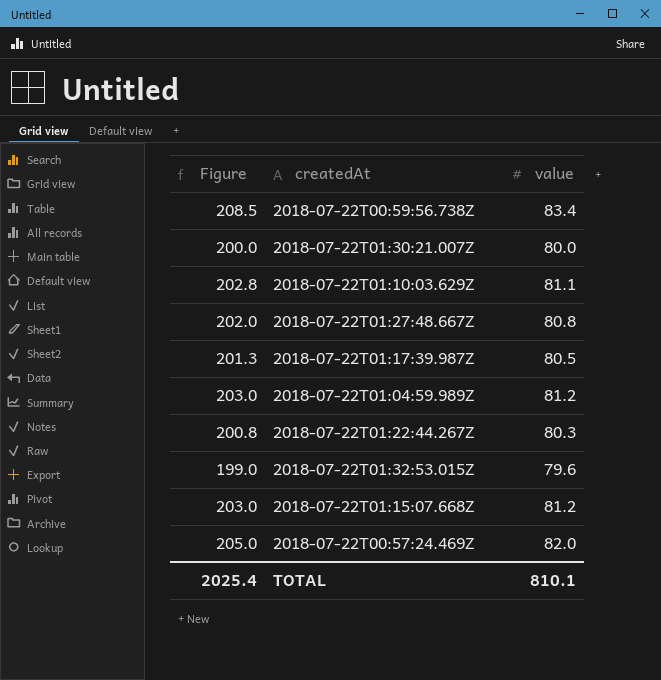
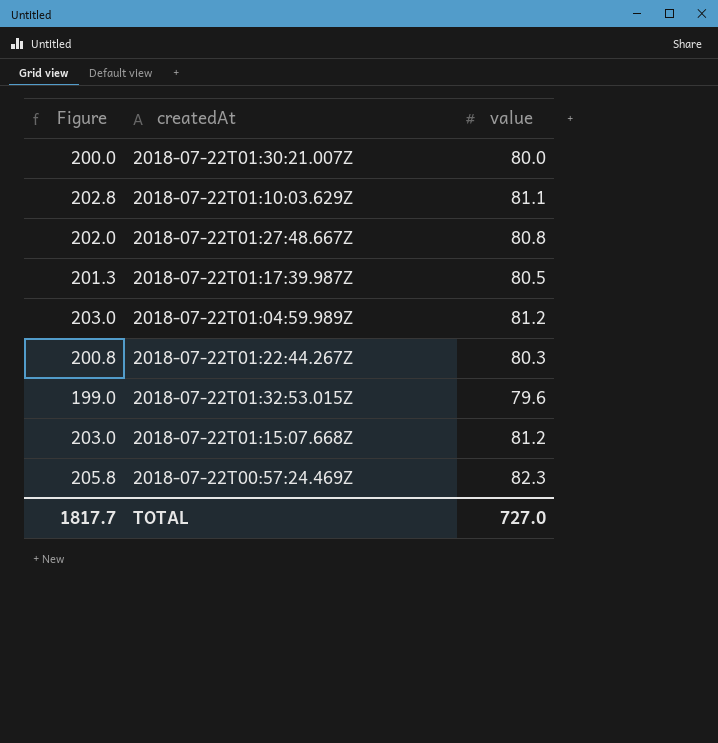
row 2018-07-22T00:59:56.738Z: 208.5 | 83.4 -> none
2018-07-22T00:57:24.469Z | Figure: 205.0 -> 205.8
2018-07-22T00:57:24.469Z | value: 82.0 -> 82.3
TOTAL | Figure: 2025.4 -> 1817.7
TOTAL | value: 810.1 -> 727.0

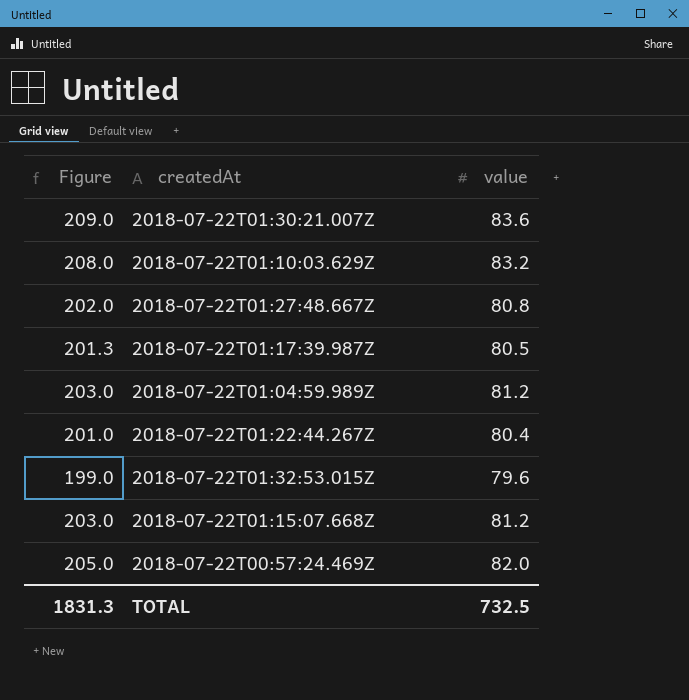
2018-07-22T01:30:21.007Z | Figure: 200.0 -> 209.0
2018-07-22T01:30:21.007Z | value: 80.0 -> 83.6
2018-07-22T01:10:03.629Z | Figure: 202.8 -> 208.0
2018-07-22T01:10:03.629Z | value: 81.1 -> 83.2
2018-07-22T01:22:44.267Z | Figure: 200.8 -> 201.0
2018-07-22T01:22:44.267Z | value: 80.3 -> 80.4
2018-07-22T00:57:24.469Z | Figure: 205.8 -> 205.0
2018-07-22T00:57:24.469Z | value: 82.3 -> 82.0
TOTAL | Figure: 1817.7 -> 1831.3
TOTAL | value: 727.0 -> 732.5

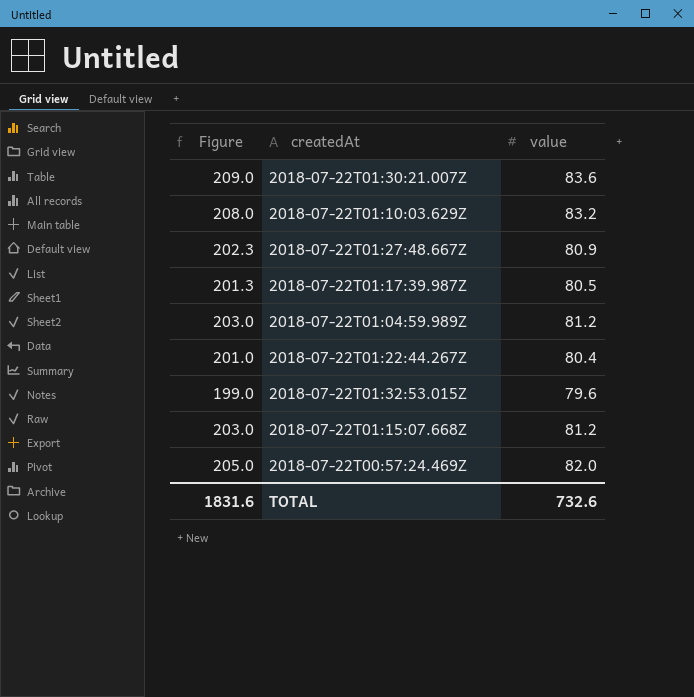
2018-07-22T01:27:48.667Z | Figure: 202.0 -> 202.3
2018-07-22T01:27:48.667Z | value: 80.8 -> 80.9
TOTAL | Figure: 1831.3 -> 1831.6
TOTAL | value: 732.5 -> 732.6

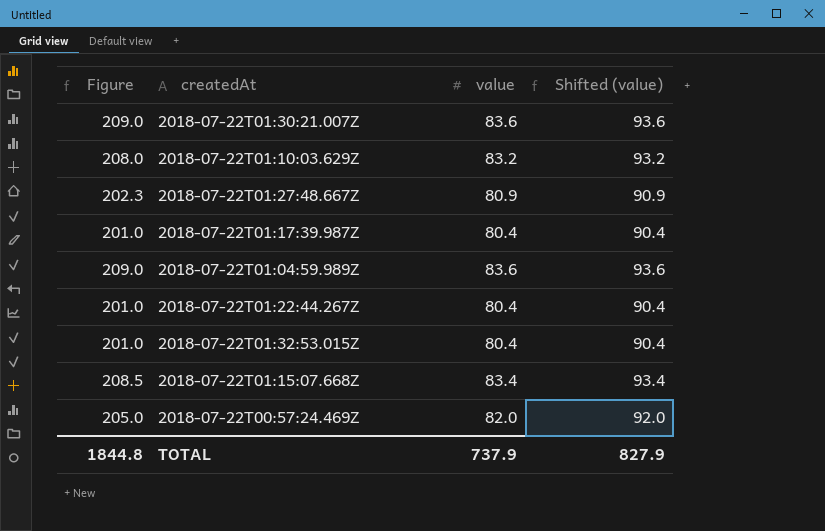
column Shifted (value) | formula: none -> [value] + 10
2018-07-22T01:17:39.987Z | Figure: 201.3 -> 201.0
2018-07-22T01:17:39.987Z | value: 80.5 -> 80.4
2018-07-22T01:04:59.989Z | Figure: 203.0 -> 209.0
2018-07-22T01:04:59.989Z | value: 81.2 -> 83.6
2018-07-22T01:32:53.015Z | Figure: 199.0 -> 201.0
2018-07-22T01:32:53.015Z | value: 79.6 -> 80.4
2018-07-22T01:15:07.668Z | Figure: 203.0 -> 208.5
2018-07-22T01:15:07.668Z | value: 81.2 -> 83.4
TOTAL | Figure: 1831.6 -> 1844.8
TOTAL | value: 732.6 -> 737.9

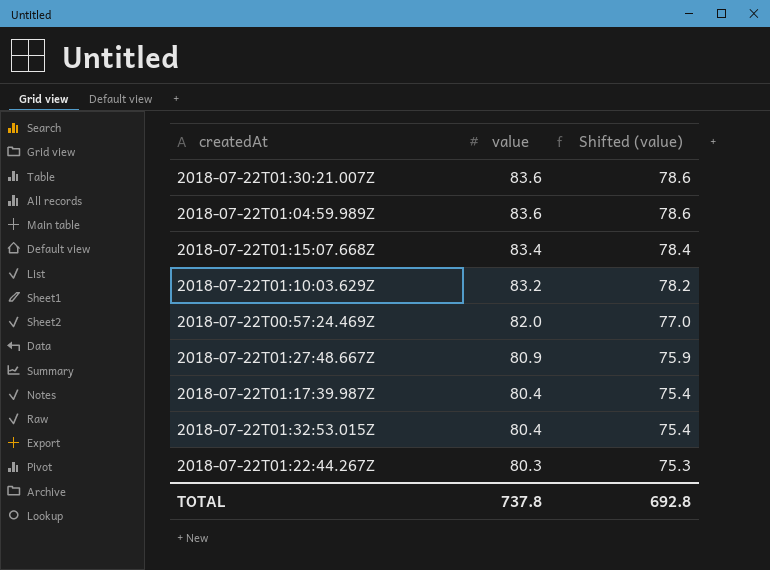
row order: none -> value descending
column Figure | formula: [value] * 2.5 -> none
column Shifted (value) | formula: [value] + 10 -> [value] - 5
2018-07-22T01:22:44.267Z | value: 80.4 -> 80.3
TOTAL | value: 737.9 -> 737.8
TOTAL | Shifted (value): 827.9 -> 692.8

